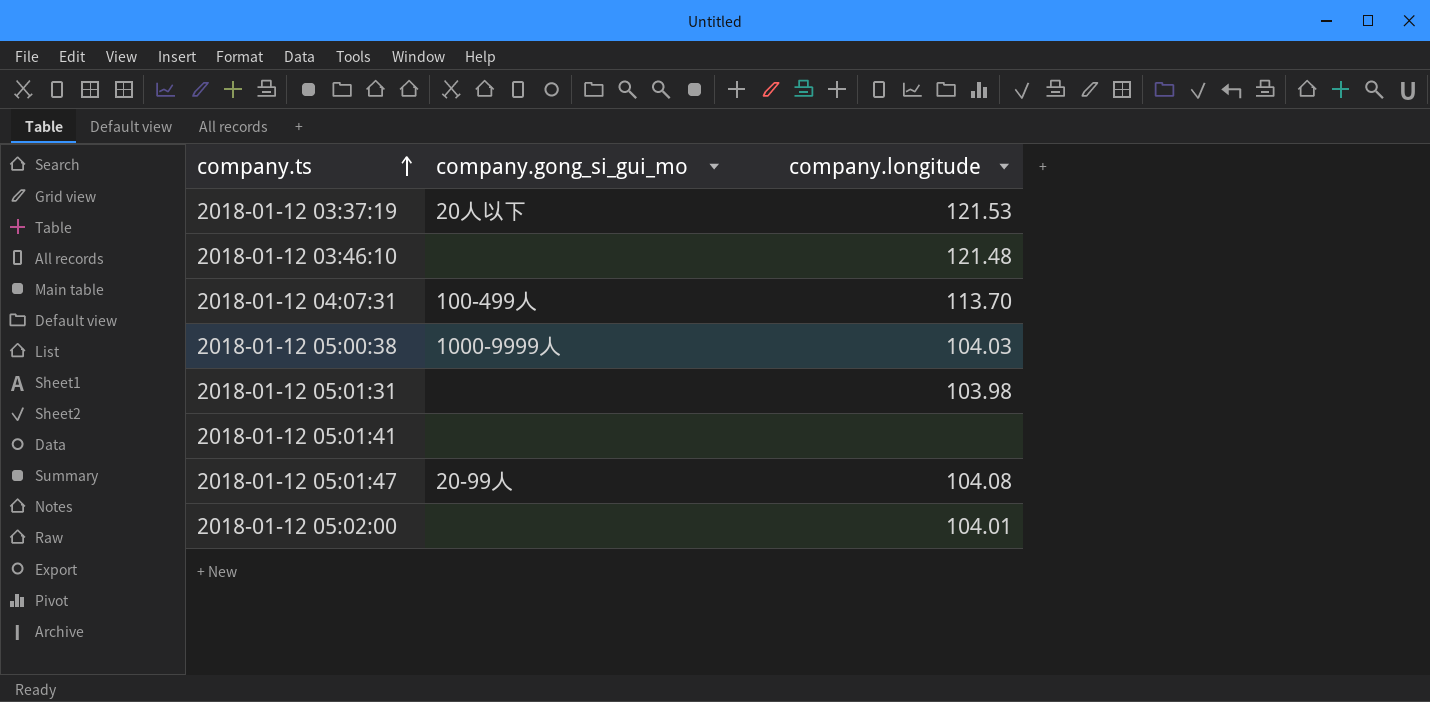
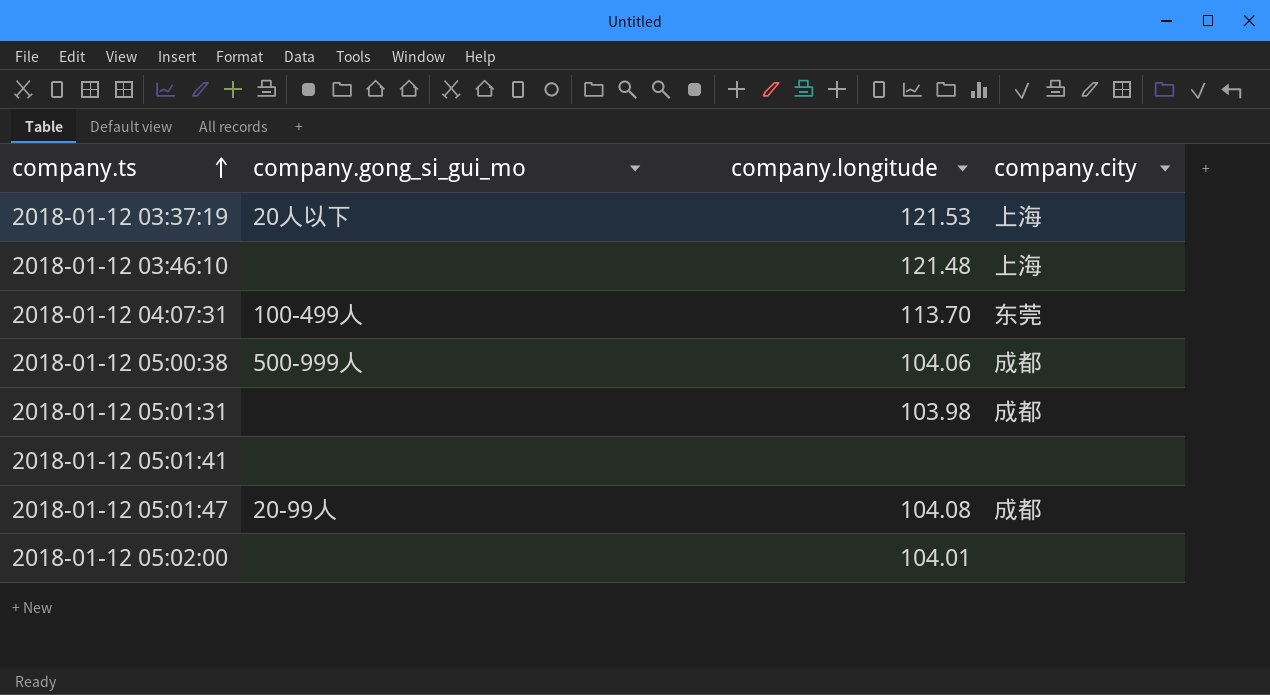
column company.city | position: none -> 4
2018-01-12 05:00:38 | company.gong_si_gui_mo: 1000-9999人 -> 500-999人
2018-01-12 05:00:38 | company.longitude: 104.03 -> 104.06

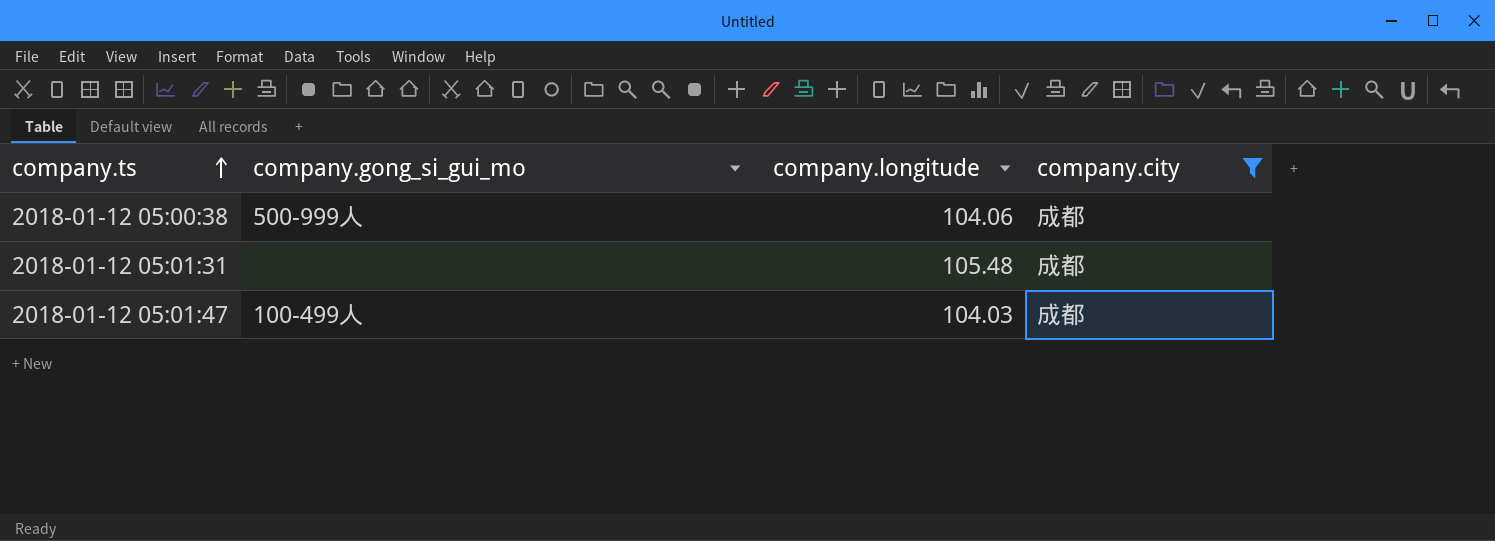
filter: none -> company.city = 成都
2018-01-12 05:01:31 | company.longitude: 103.98 -> 105.48
2018-01-12 05:01:47 | company.gong_si_gui_mo: 20-99人 -> 100-499人
2018-01-12 05:01:47 | company.longitude: 104.08 -> 104.03

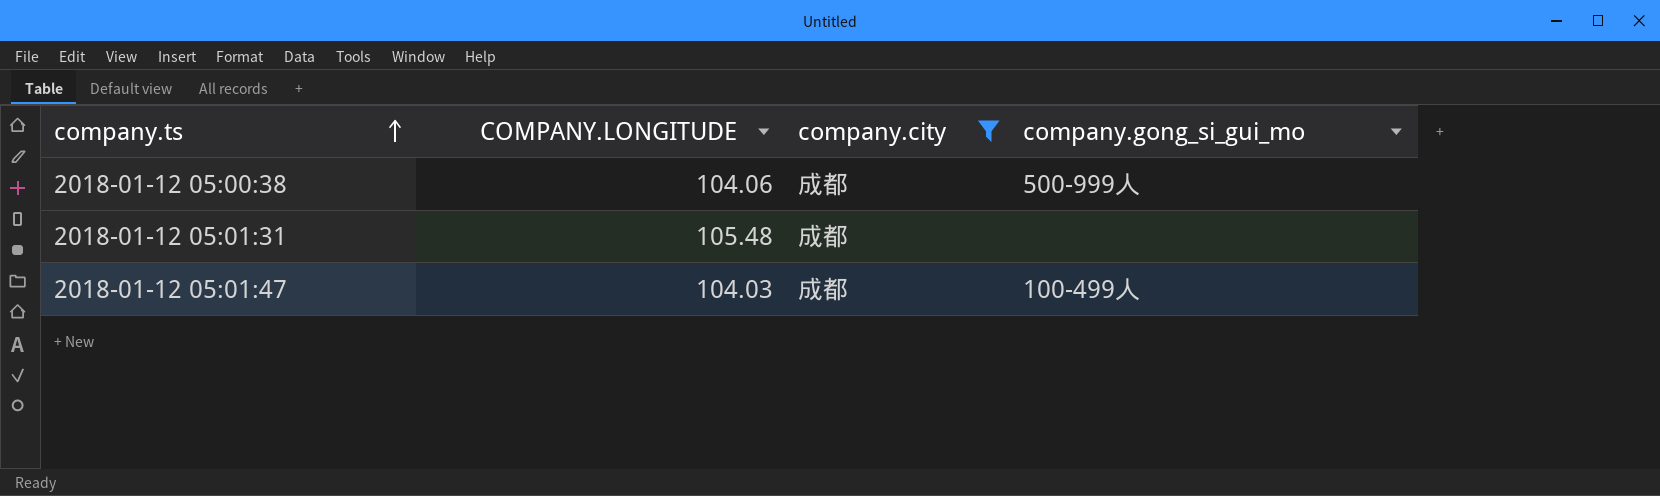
column name: company.longitude -> COMPANY.LONGITUDE
column company.gong_si_gui_mo | position: 2 -> 4

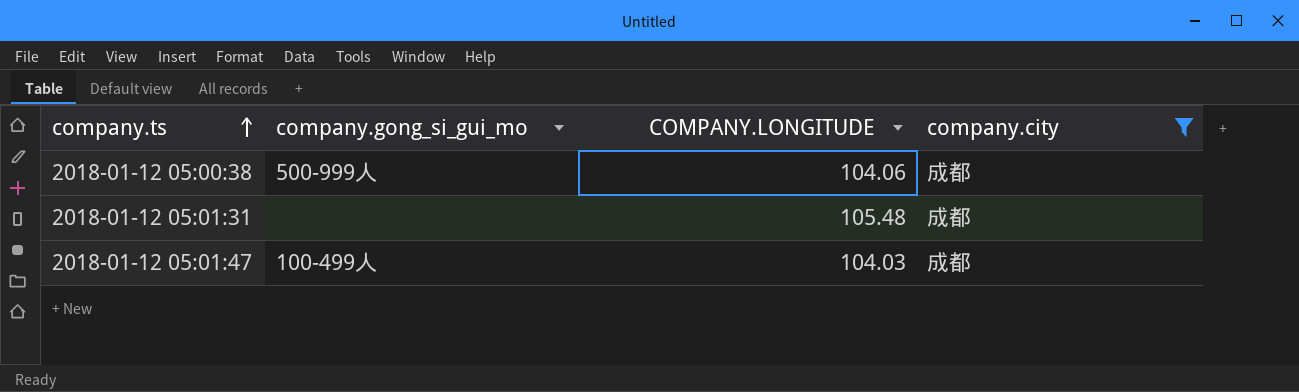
column company.gong_si_gui_mo | position: 4 -> 2

